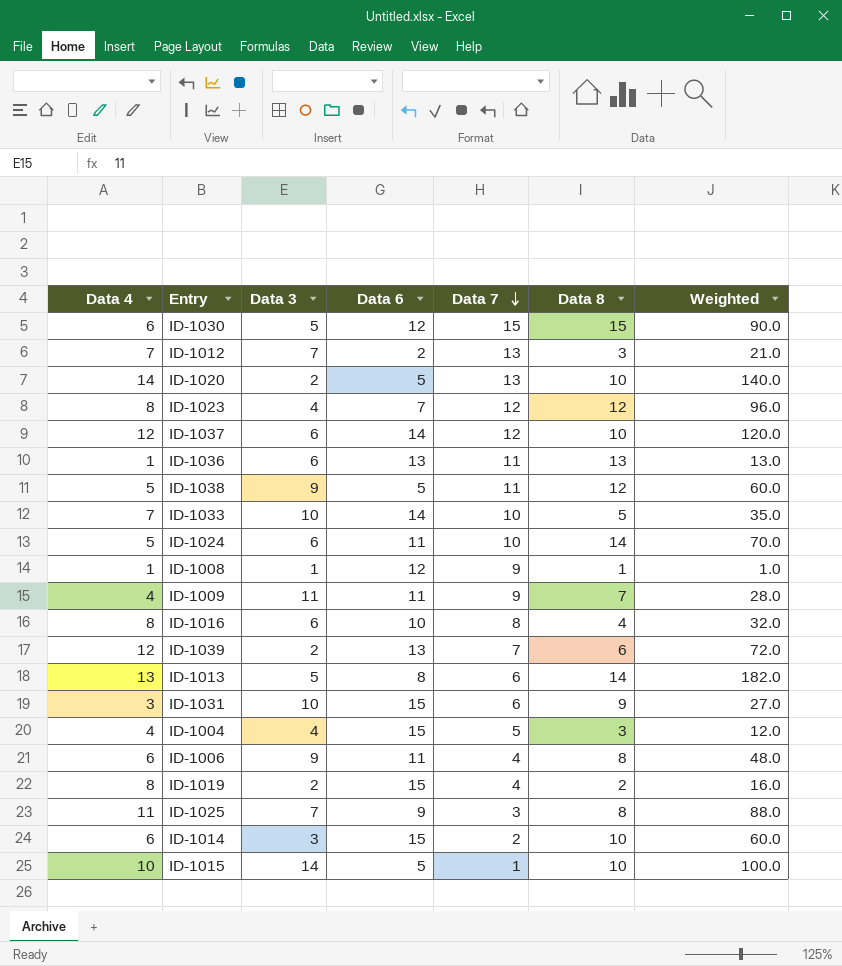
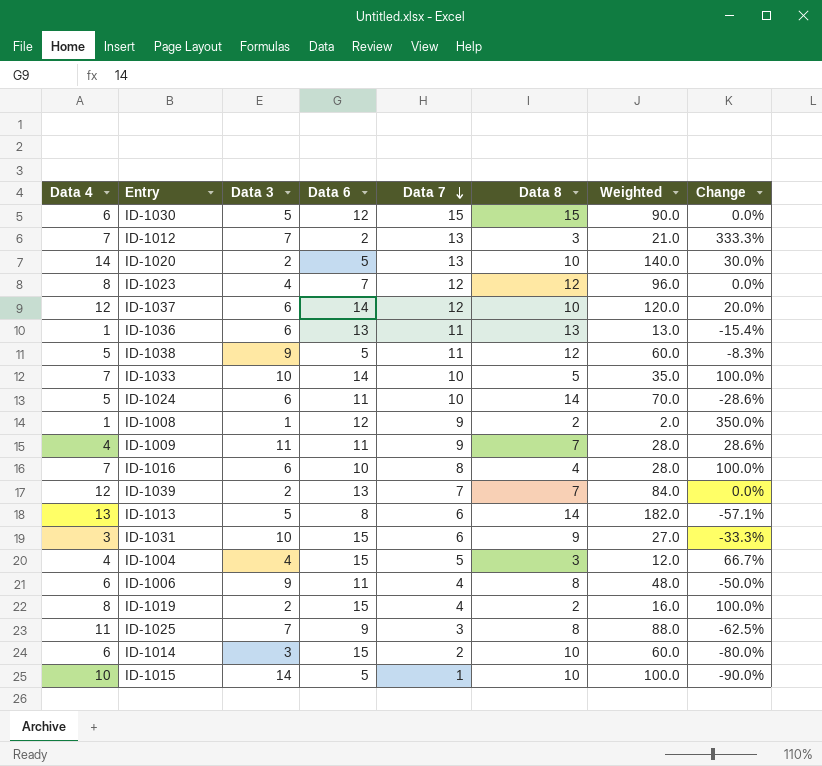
column Change | formula: none -> ([Data 7] - [Data 8]) / [Data 8]
ID-1008 | Data 8: 1 -> 2
ID-1008 | Weighted: 1.0 -> 2.0
ID-1016 | Data 4: 8 -> 7
ID-1016 | Weighted: 32.0 -> 28.0
ID-1039 | Data 8: 6 -> 7
ID-1039 | Weighted: 72.0 -> 84.0

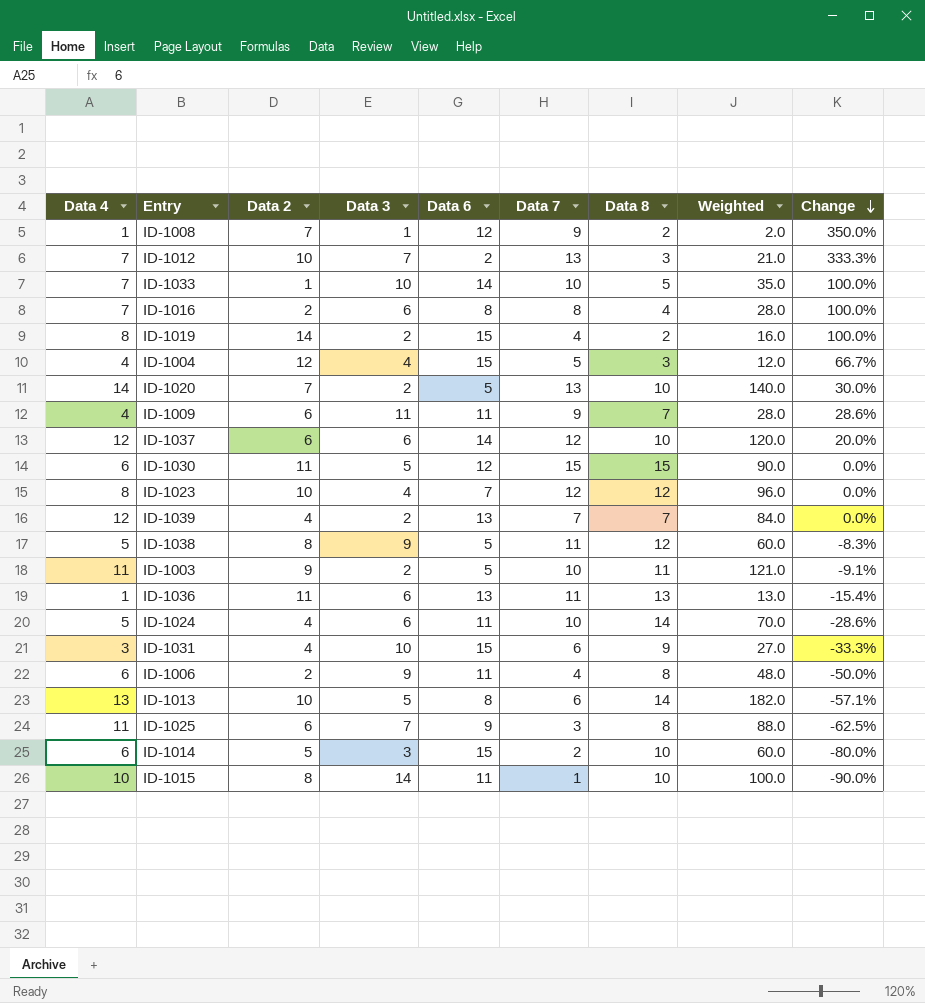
row order: Data 7 descending -> Change descending
column Data 2 | position: none -> 3
ID-1016 | Data 6: 10 -> 8
row ID-1003: none -> 11 | 9 | 2 | 5 | 10 | 11 | 121.0 | -9.1%
ID-1015 | Data 6: 5 -> 11

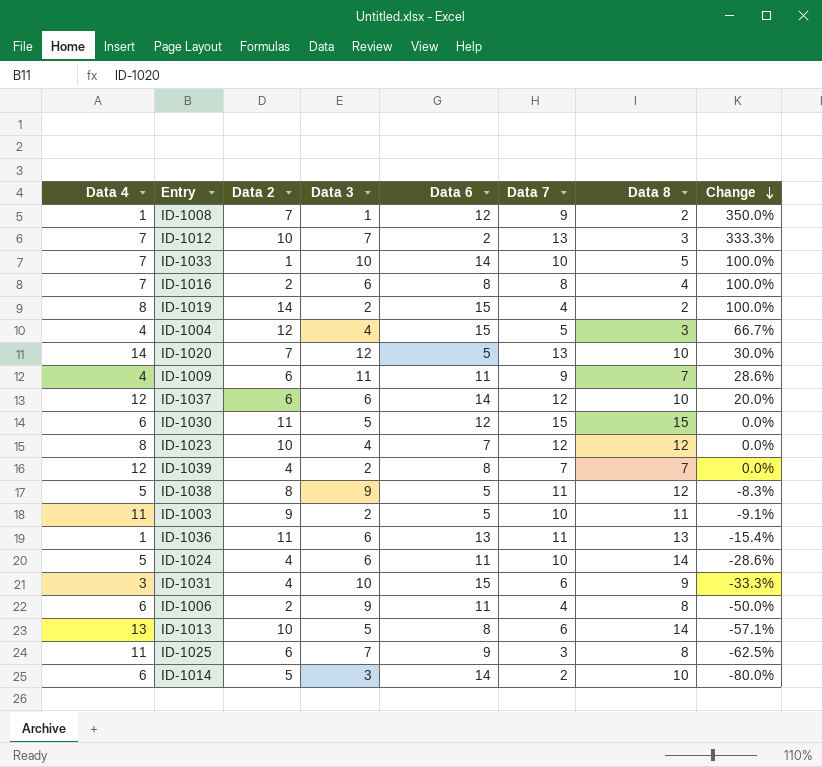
column Weighted | formula: [Data 4] * [Data 8] -> none
row ID-1015: 10 | 8 | 14 | 11 | 1 | 10 | 100.0 | -90.0% -> none
ID-1020 | Data 3: 2 -> 12
ID-1039 | Data 6: 13 -> 8
ID-1014 | Data 6: 15 -> 14

